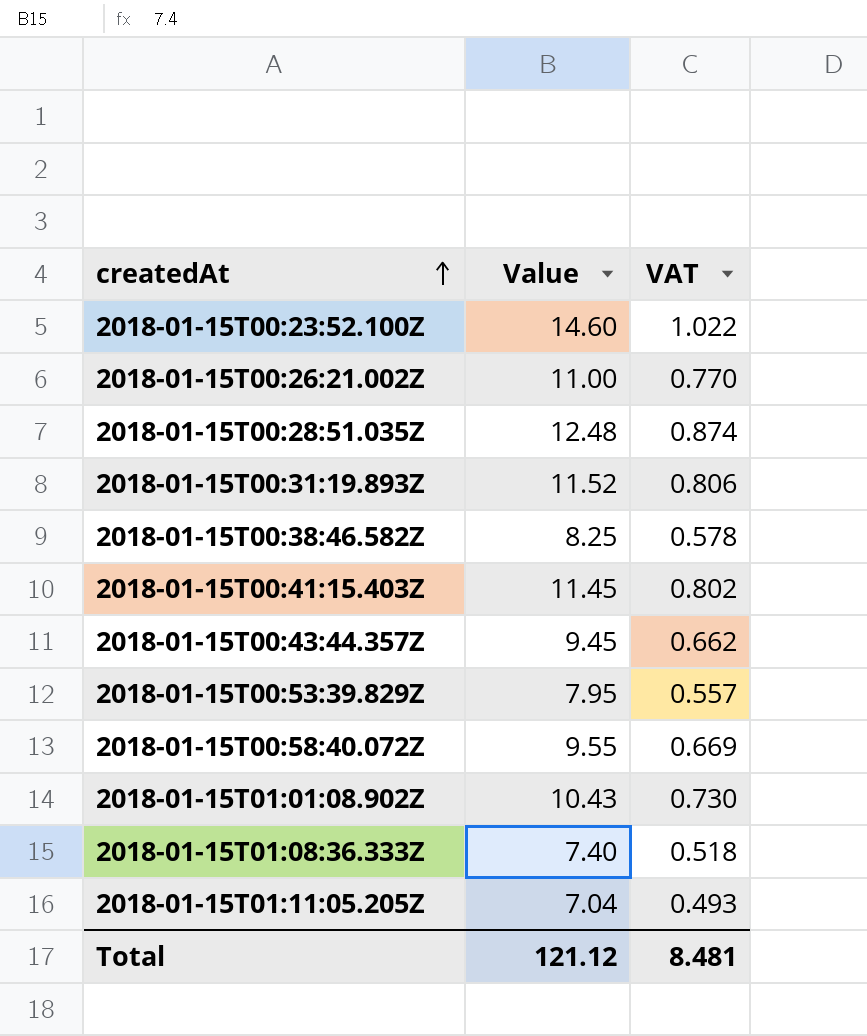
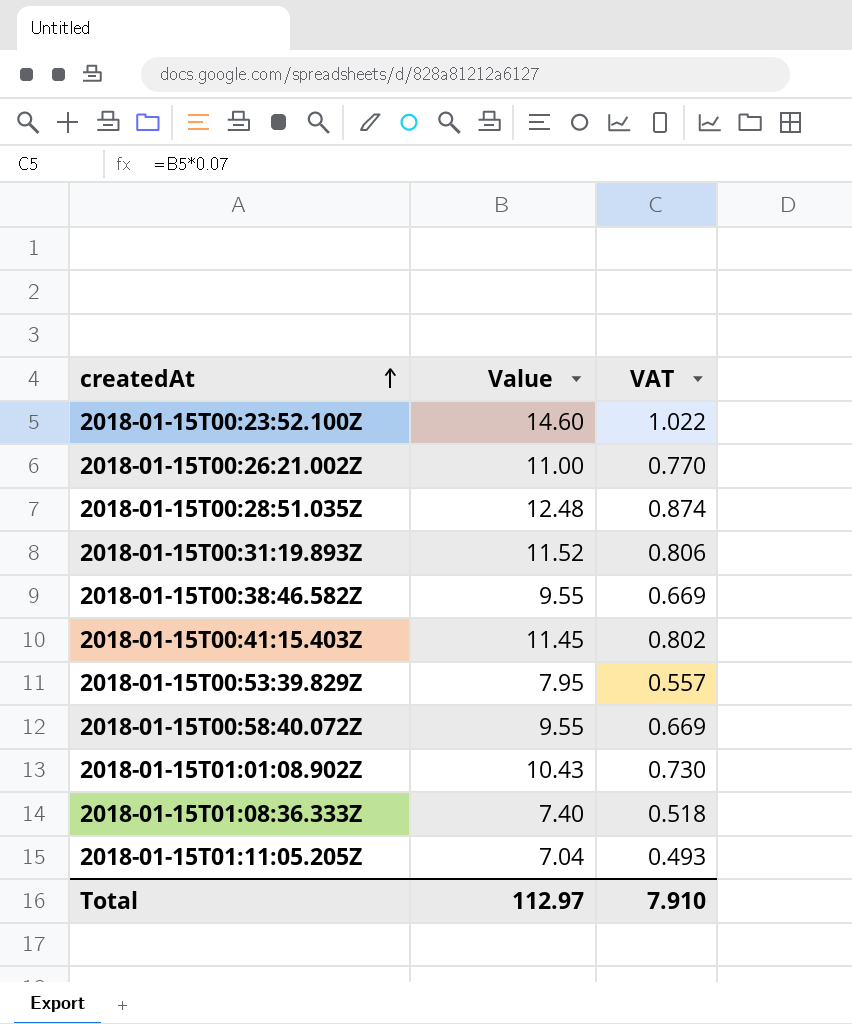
row 2018-01-15T00:43:44.357Z: 9.45 | 0.662 -> none
2018-01-15T00:38:46.582Z | Value: 8.25 -> 9.55
2018-01-15T00:38:46.582Z | VAT: 0.578 -> 0.669
Total | Value: 121.12 -> 112.97
Total | VAT: 8.481 -> 7.910

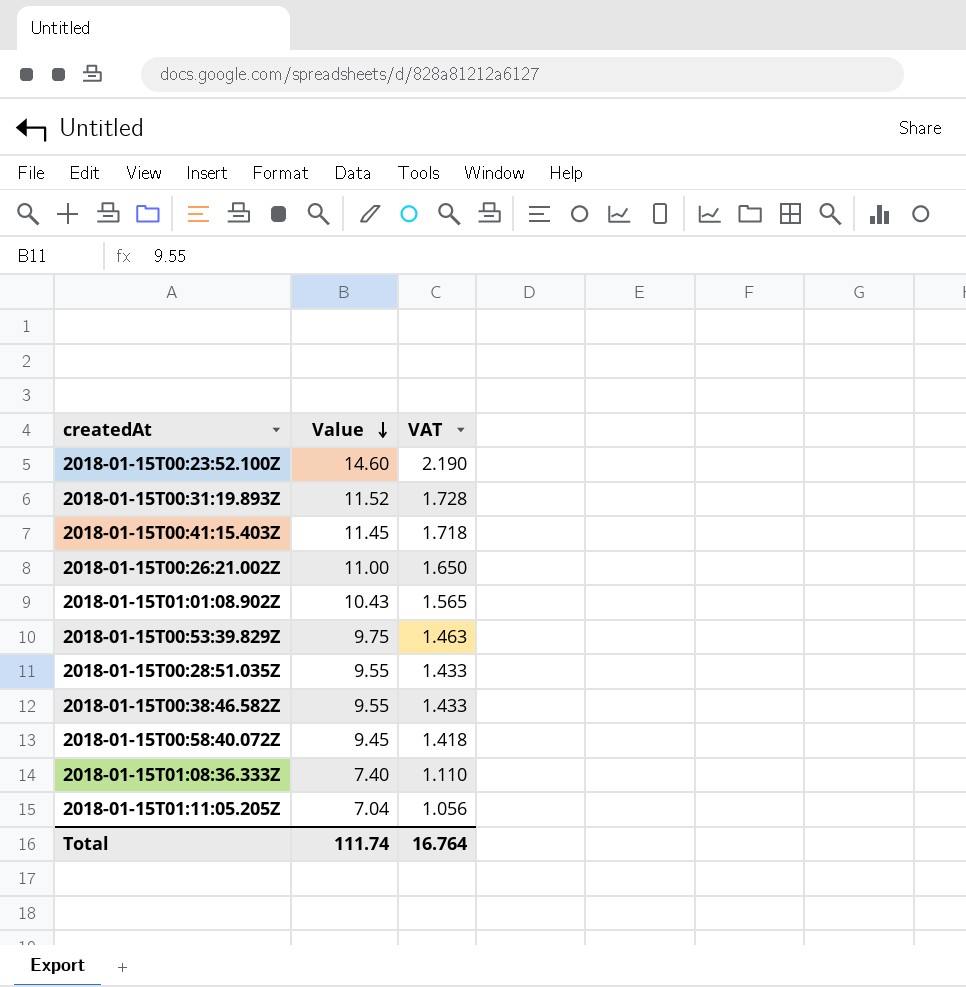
row order: createdAt ascending -> Value descending
column VAT | formula: [Value] * 0.07 -> [Value] * 0.15
2018-01-15T00:53:39.829Z | Value: 7.95 -> 9.75
2018-01-15T00:28:51.035Z | Value: 12.48 -> 9.55
2018-01-15T00:58:40.072Z | Value: 9.55 -> 9.45
Total | Value: 112.97 -> 111.74
Total | VAT: 7.910 -> 16.764

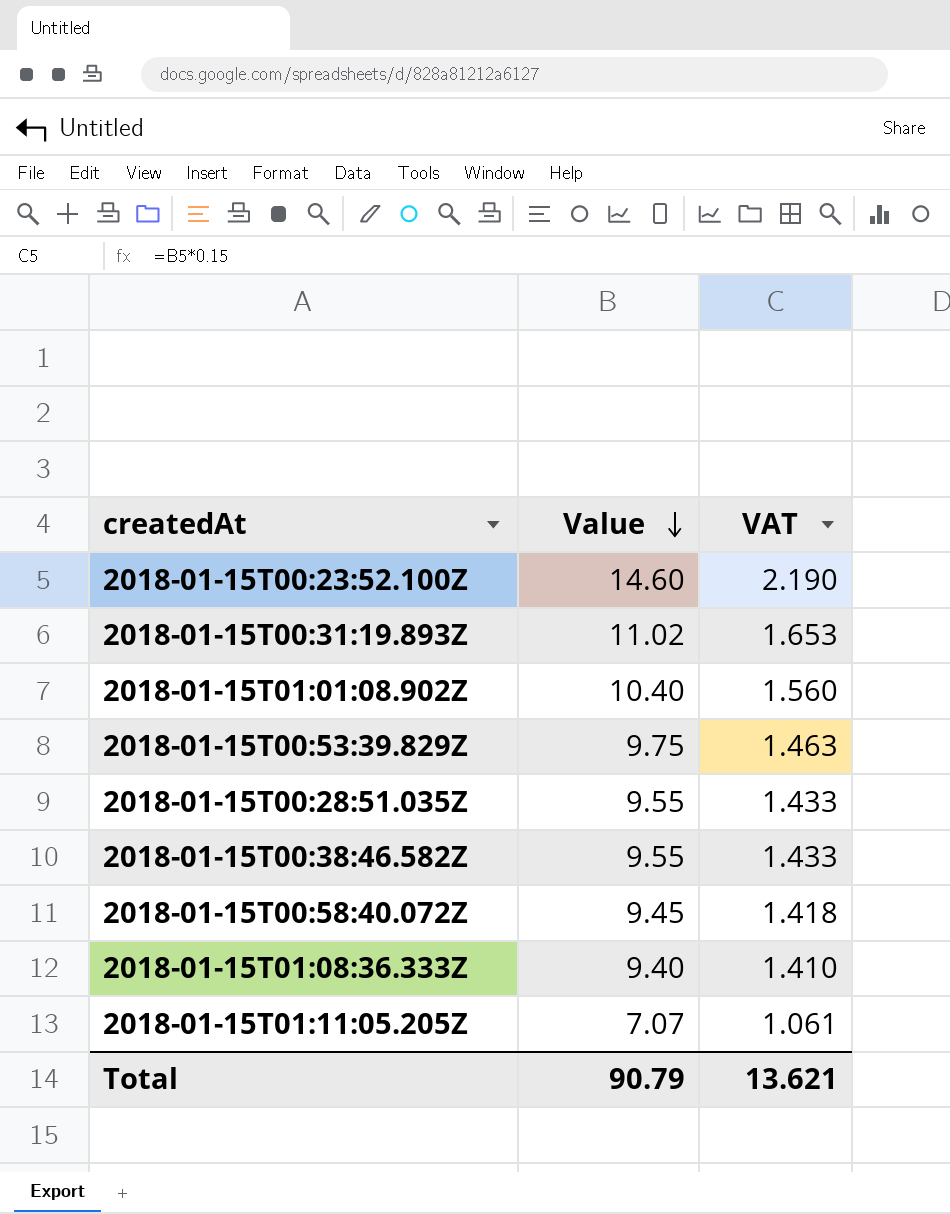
row 2018-01-15T00:41:15.403Z: 11.45 | 1.718 -> none
row 2018-01-15T00:26:21.002Z: 11.00 | 1.650 -> none
2018-01-15T00:31:19.893Z | Value: 11.52 -> 11.02
2018-01-15T00:31:19.893Z | VAT: 1.728 -> 1.653
2018-01-15T01:01:08.902Z | Value: 10.43 -> 10.40
2018-01-15T01:01:08.902Z | VAT: 1.565 -> 1.560
2018-01-15T01:08:36.333Z | Value: 7.40 -> 9.40
2018-01-15T01:08:36.333Z | VAT: 1.110 -> 1.410
2018-01-15T01:11:05.205Z | Value: 7.04 -> 7.07
2018-01-15T01:11:05.205Z | VAT: 1.056 -> 1.061
Total | Value: 111.74 -> 90.79
Total | VAT: 16.764 -> 13.621

